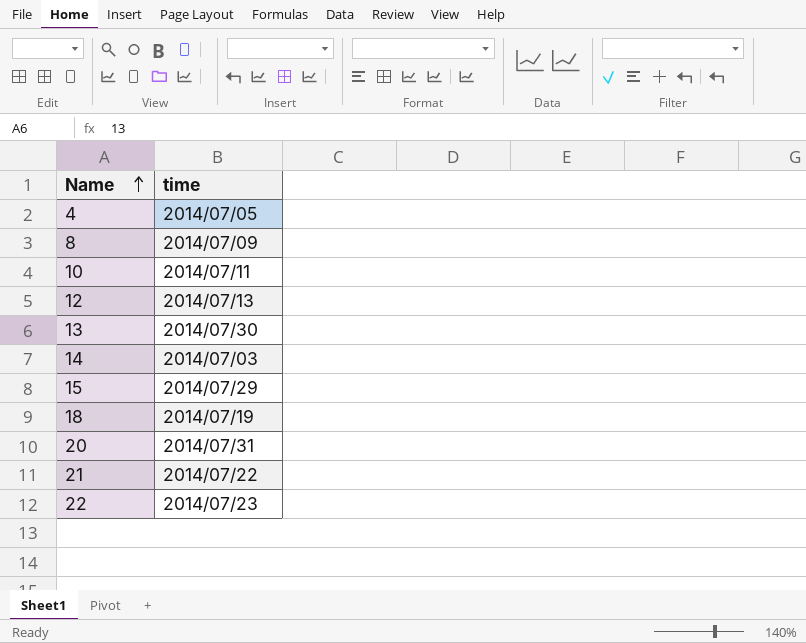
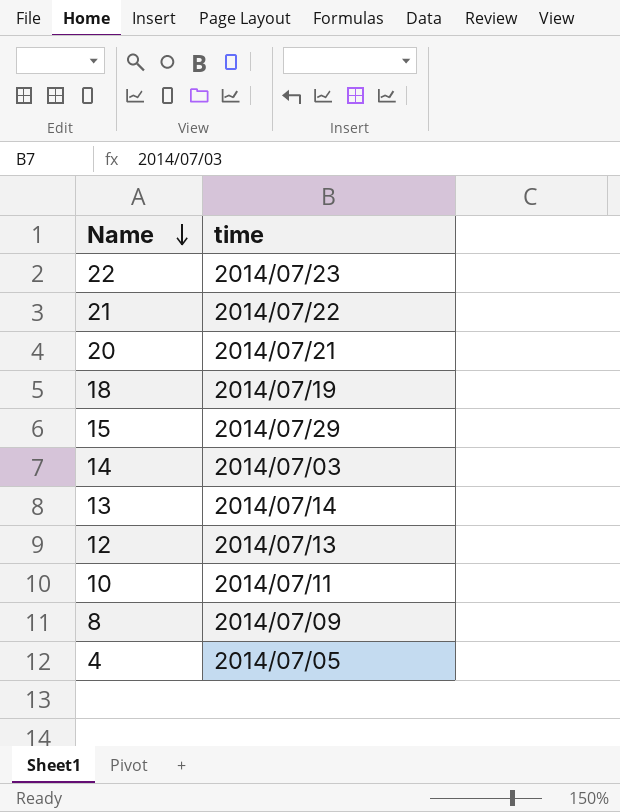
row order: Name ascending -> Name descending
20 | time: 2014/07/31 -> 2014/07/21
13 | time: 2014/07/30 -> 2014/07/14

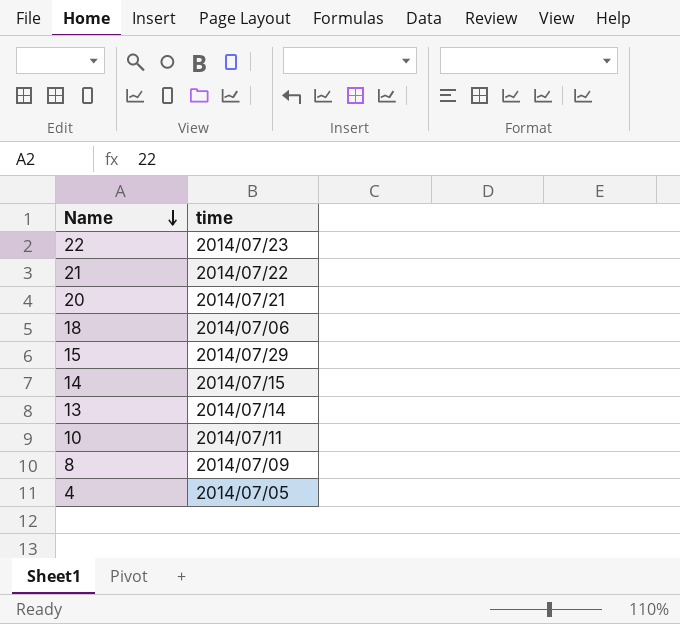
row 12: 2014/07/13 -> none
18 | time: 2014/07/19 -> 2014/07/06
14 | time: 2014/07/03 -> 2014/07/15

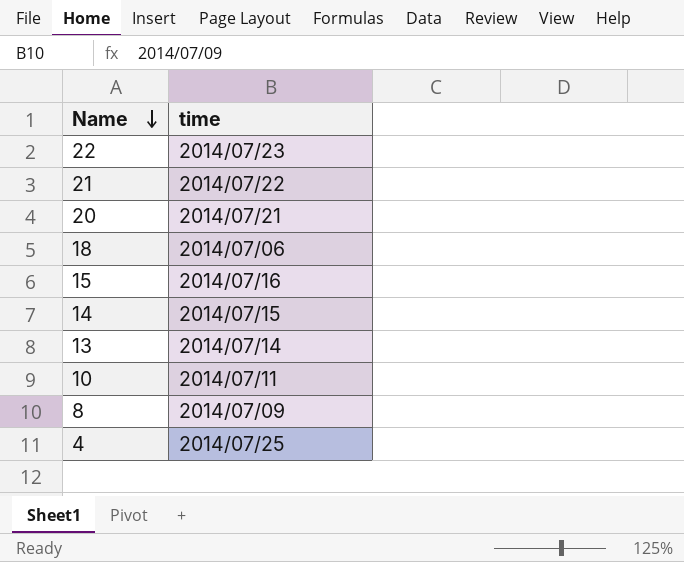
15 | time: 2014/07/29 -> 2014/07/16
4 | time: 2014/07/05 -> 2014/07/25

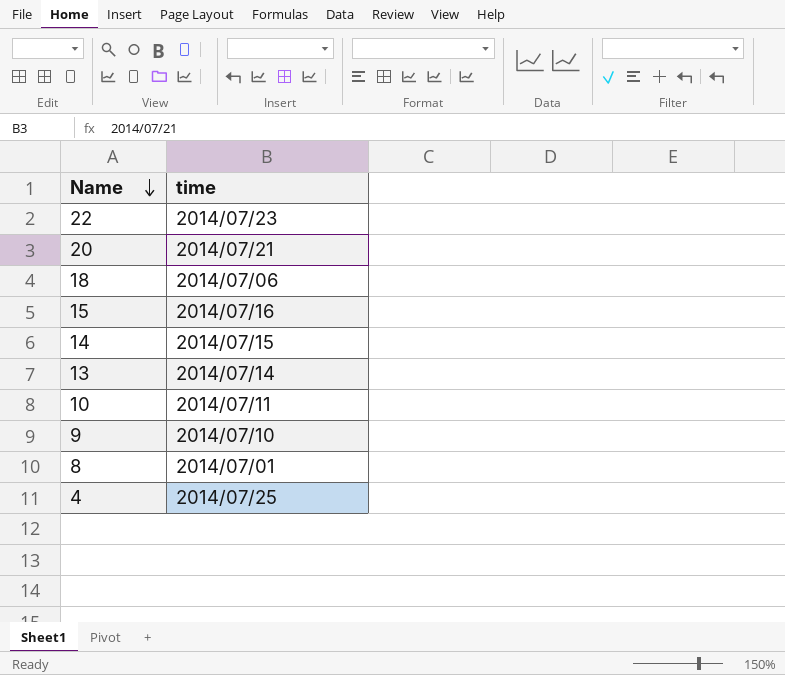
row 21: 2014/07/22 -> none
row 9: none -> 2014/07/10
8 | time: 2014/07/09 -> 2014/07/01

